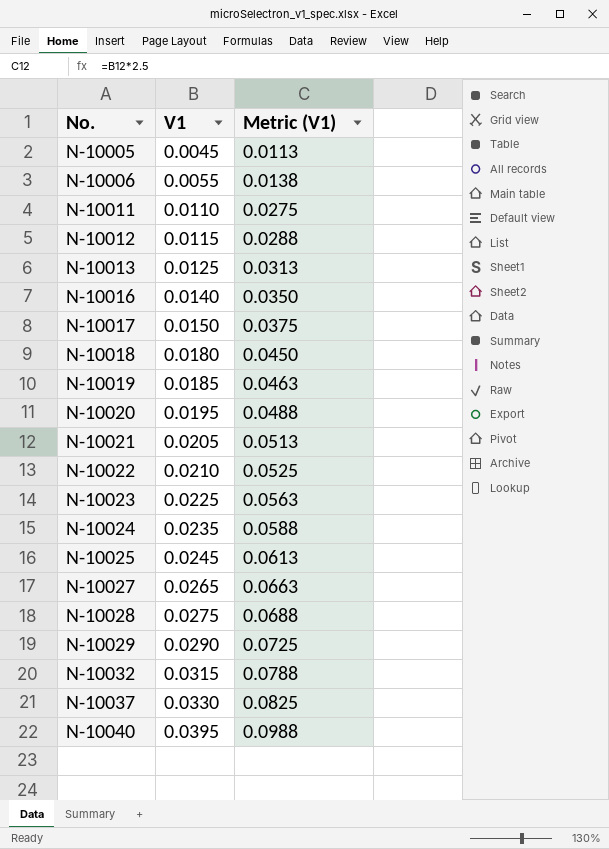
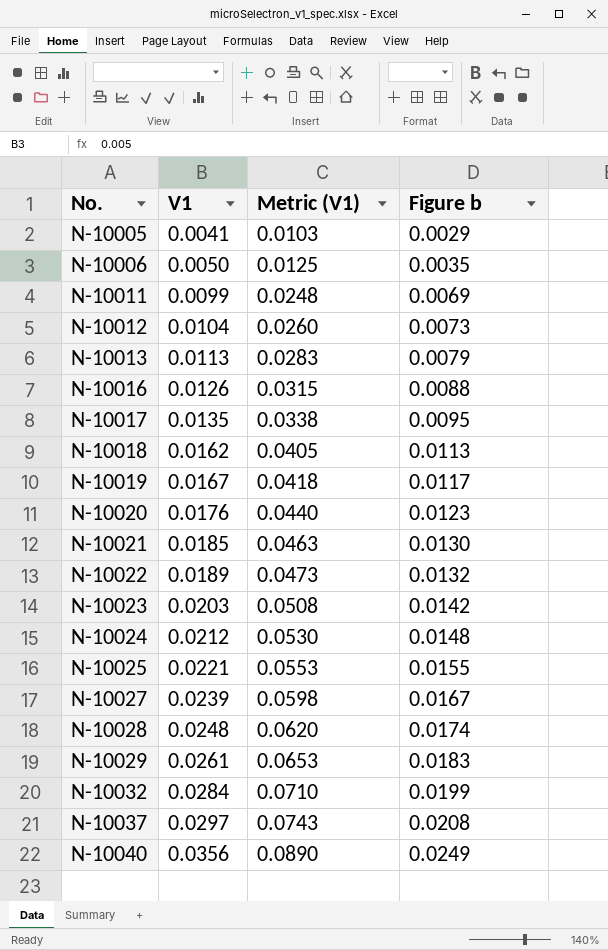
column Figure b | formula: none -> [V1] * 0.7
N-10005 | V1: 0.0045 -> 0.0041
N-10005 | Metric (V1): 0.0113 -> 0.0103
N-10006 | V1: 0.0055 -> 0.0050
N-10006 | Metric (V1): 0.0138 -> 0.0125
N-10011 | V1: 0.0110 -> 0.0099
N-10011 | Metric (V1): 0.0275 -> 0.0248
N-10012 | V1: 0.0115 -> 0.0104
N-10012 | Metric (V1): 0.0288 -> 0.0260
N-10013 | V1: 0.0125 -> 0.0113
N-10013 | Metric (V1): 0.0313 -> 0.0283
N-10016 | V1: 0.0140 -> 0.0126
N-10016 | Metric (V1): 0.0350 -> 0.0315
N-10017 | V1: 0.0150 -> 0.0135
N-10017 | Metric (V1): 0.0375 -> 0.0338
N-10018 | V1: 0.0180 -> 0.0162
N-10018 | Metric (V1): 0.0450 -> 0.0405
N-10019 | V1: 0.0185 -> 0.0167
N-10019 | Metric (V1): 0.0463 -> 0.0418
N-10020 | V1: 0.0195 -> 0.0176
N-10020 | Metric (V1): 0.0488 -> 0.0440
N-10021 | V1: 0.0205 -> 0.0185
N-10021 | Metric (V1): 0.0513 -> 0.0463
N-10022 | V1: 0.0210 -> 0.0189
N-10022 | Metric (V1): 0.0525 -> 0.0473
N-10023 | V1: 0.0225 -> 0.0203
N-10023 | Metric (V1): 0.0563 -> 0.0508
N-10024 | V1: 0.0235 -> 0.0212
N-10024 | Metric (V1): 0.0588 -> 0.0530
N-10025 | V1: 0.0245 -> 0.0221
N-10025 | Metric (V1): 0.0613 -> 0.0553
N-10027 | V1: 0.0265 -> 0.0239
N-10027 | Metric (V1): 0.0663 -> 0.0598
N-10028 | V1: 0.0275 -> 0.0248
N-10028 | Metric (V1): 0.0688 -> 0.0620
N-10029 | V1: 0.0290 -> 0.0261
N-10029 | Metric (V1): 0.0725 -> 0.0653
N-10032 | V1: 0.0315 -> 0.0284
N-10032 | Metric (V1): 0.0788 -> 0.0710
N-10037 | V1: 0.0330 -> 0.0297
N-10037 | Metric (V1): 0.0825 -> 0.0743
N-10040 | V1: 0.0395 -> 0.0356
N-10040 | Metric (V1): 0.0988 -> 0.0890

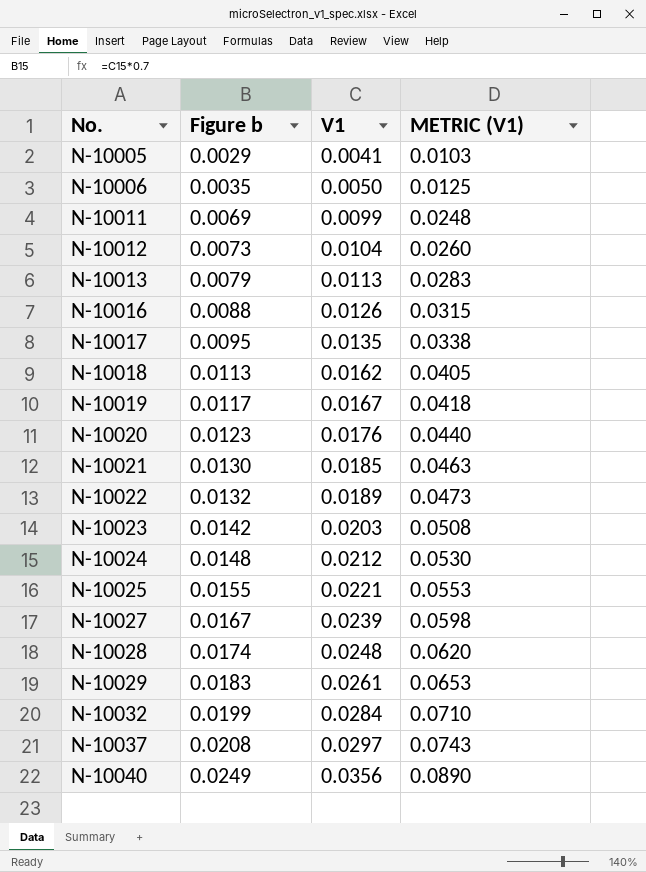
column Figure b | position: 4 -> 2
column name: Metric (V1) -> METRIC (V1)

